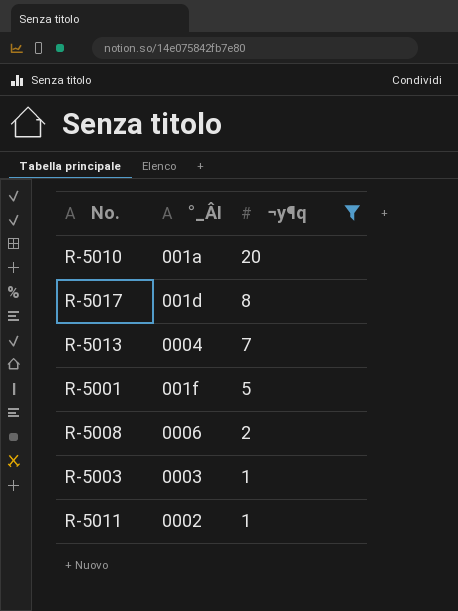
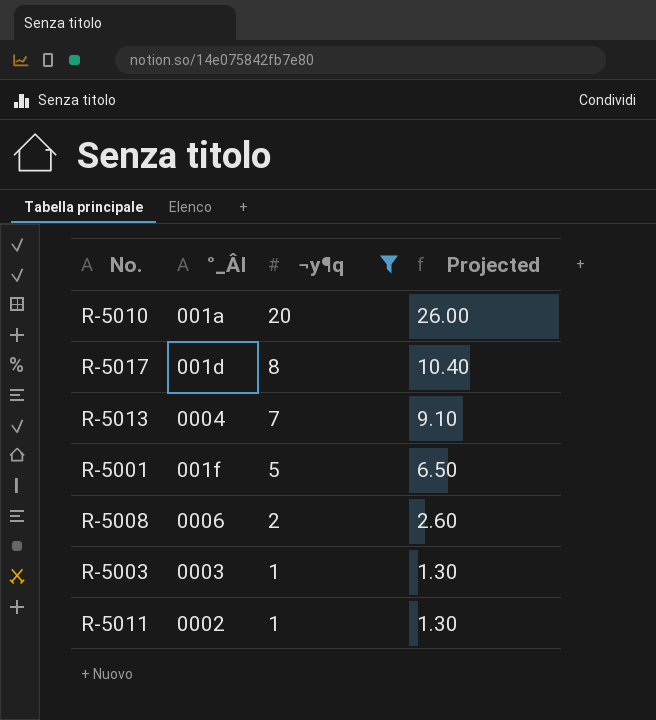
column Projected | formula: none -> [¬y¶q] * 1.3

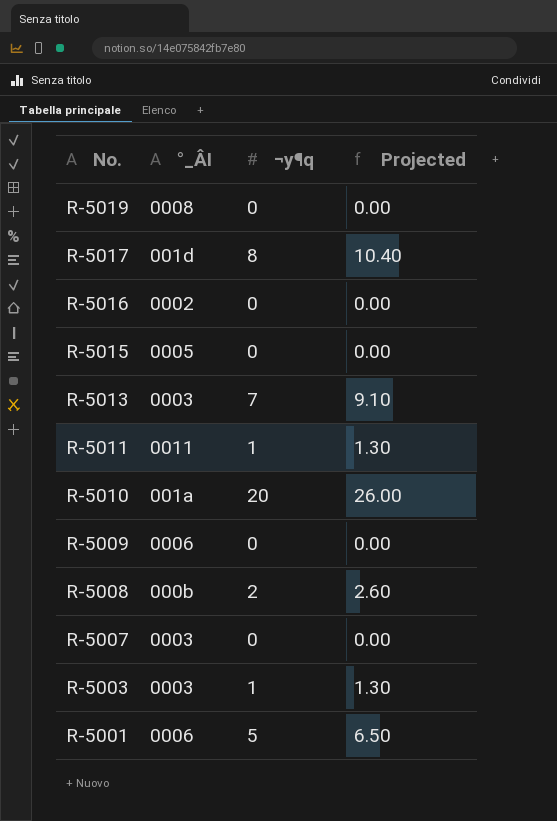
filter: ¬y¶q != 0 -> none
row order: ¬y¶q descending -> No. descending
R-5013 | °_ÂI: 0004 -> 0003
R-5011 | °_ÂI: 0002 -> 0011
R-5008 | °_ÂI: 0006 -> 000b
R-5001 | °_ÂI: 001f -> 0006

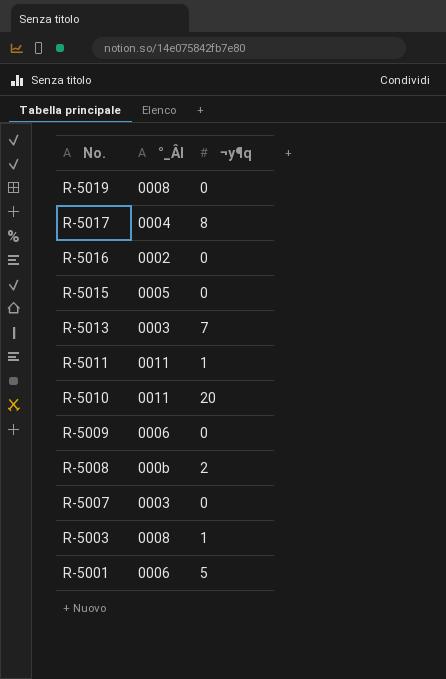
column Projected | formula: [¬y¶q] * 1.3 -> none
R-5017 | °_ÂI: 001d -> 0004
R-5010 | °_ÂI: 001a -> 0011
R-5003 | °_ÂI: 0003 -> 0008

